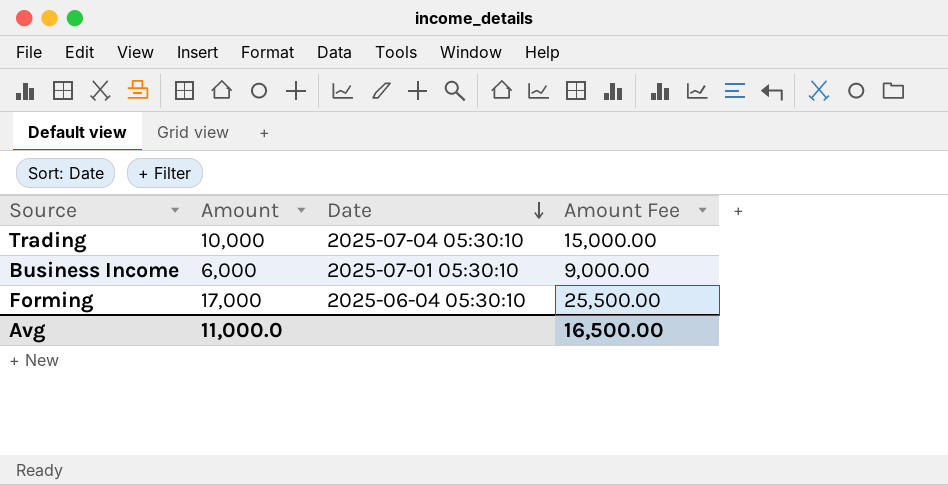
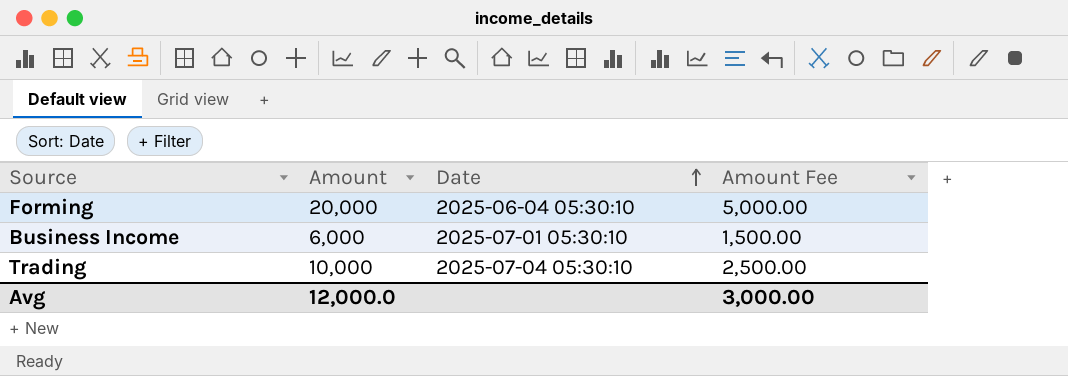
row order: Date descending -> Date ascending
column Amount Fee | formula: [Amount] * 1.5 -> [Amount] * 0.25
Forming | Amount: 17,000 -> 20,000
Avg | Amount: 11,000.0 -> 12,000.0
Avg | Amount Fee: 16,500.00 -> 3,000.00

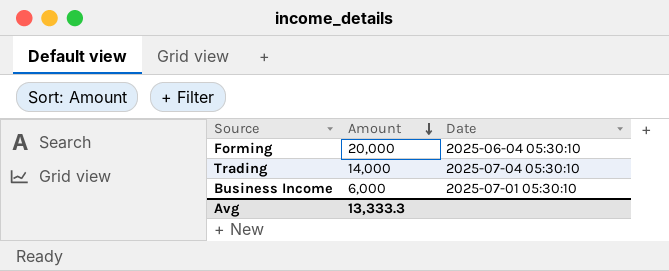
row order: Date ascending -> Amount descending
column Amount Fee | formula: [Amount] * 0.25 -> none
Trading | Amount: 10,000 -> 14,000
Avg | Amount: 12,000.0 -> 13,333.3

